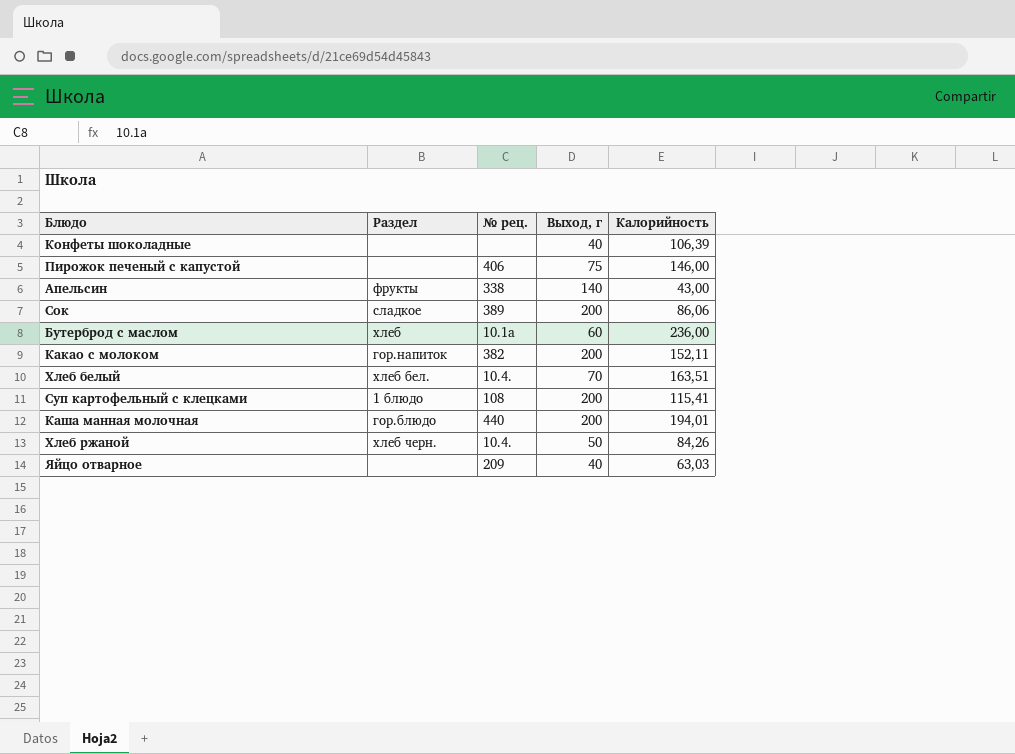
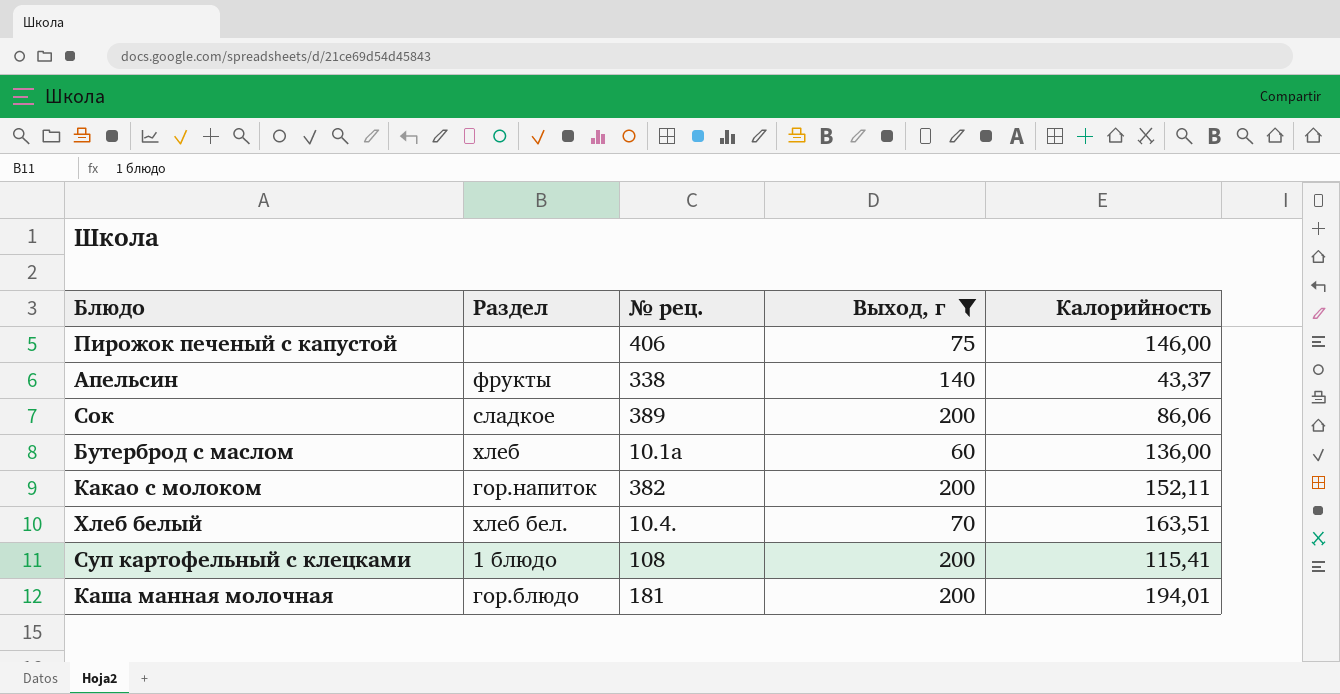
filter: none -> Выход, г >= 60
Апельсин | Калорийность: 43,00 -> 43,37
Бутерброд с маслом | Калорийность: 236,00 -> 136,00
Каша манная молочная | № рец.: 440 -> 181

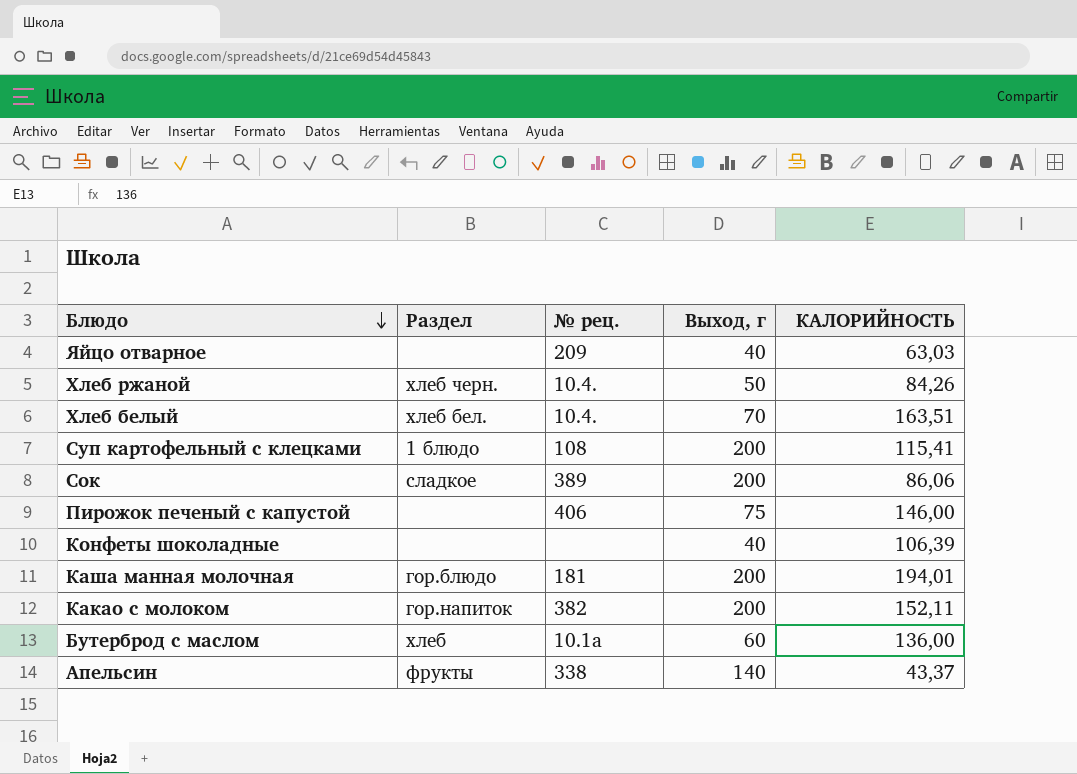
filter: Выход, г >= 60 -> none
row order: none -> Блюдо descending
column name: Калорийность -> КАЛОРИЙНОСТЬ

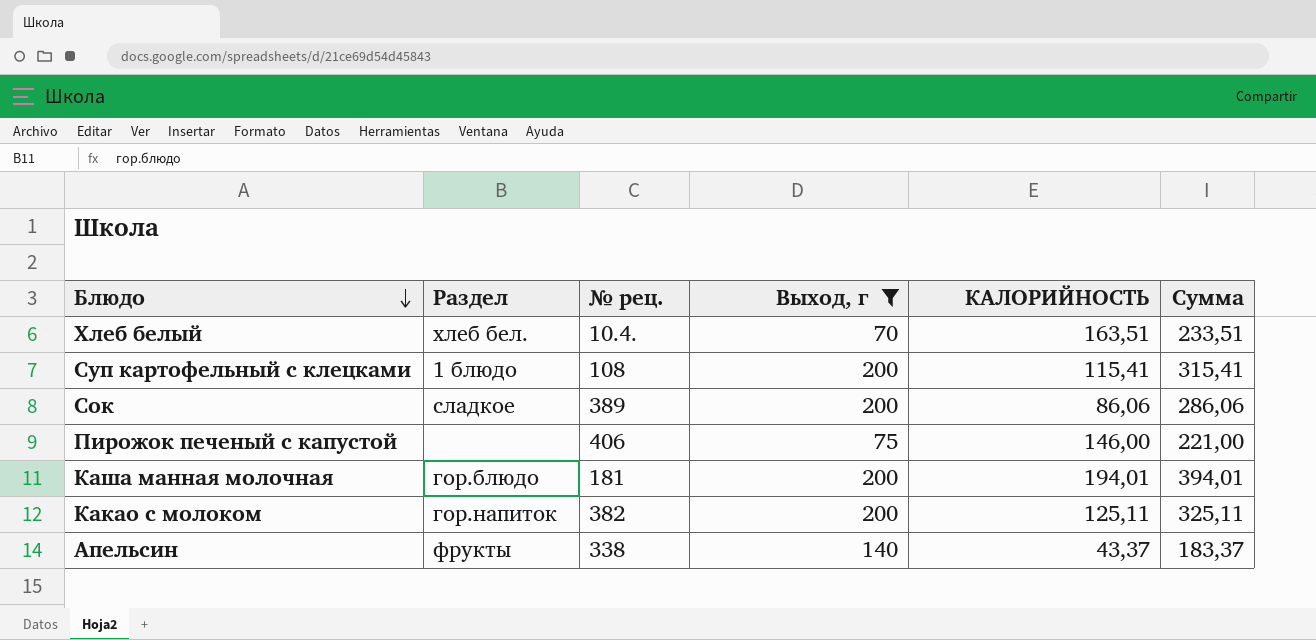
filter: none -> Выход, г >= 70
column Сумма | formula: none -> [Выход, г] + [КАЛОРИЙНОСТЬ]
Какао с молоком | КАЛОРИЙНОСТЬ: 152,11 -> 125,11

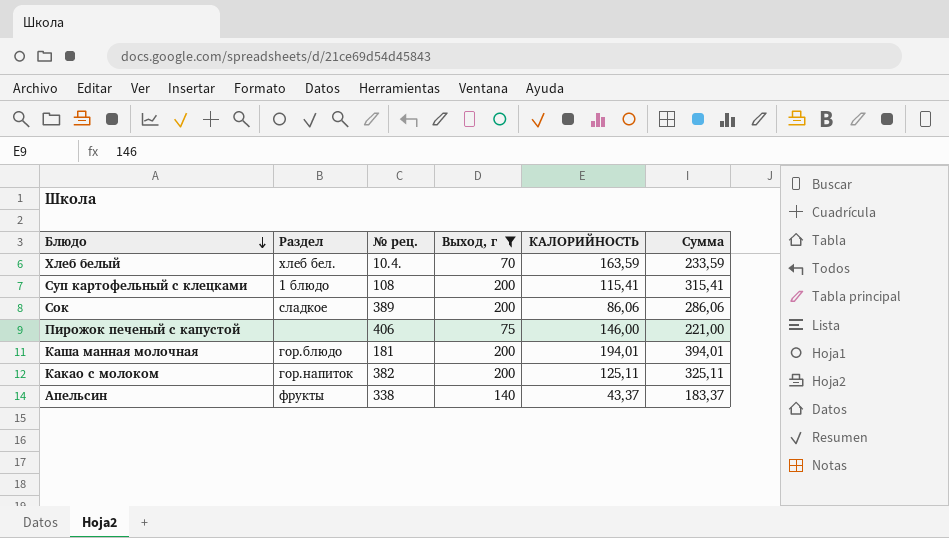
Хлеб белый | КАЛОРИЙНОСТЬ: 163,51 -> 163,59
Хлеб белый | Сумма: 233,51 -> 233,59

